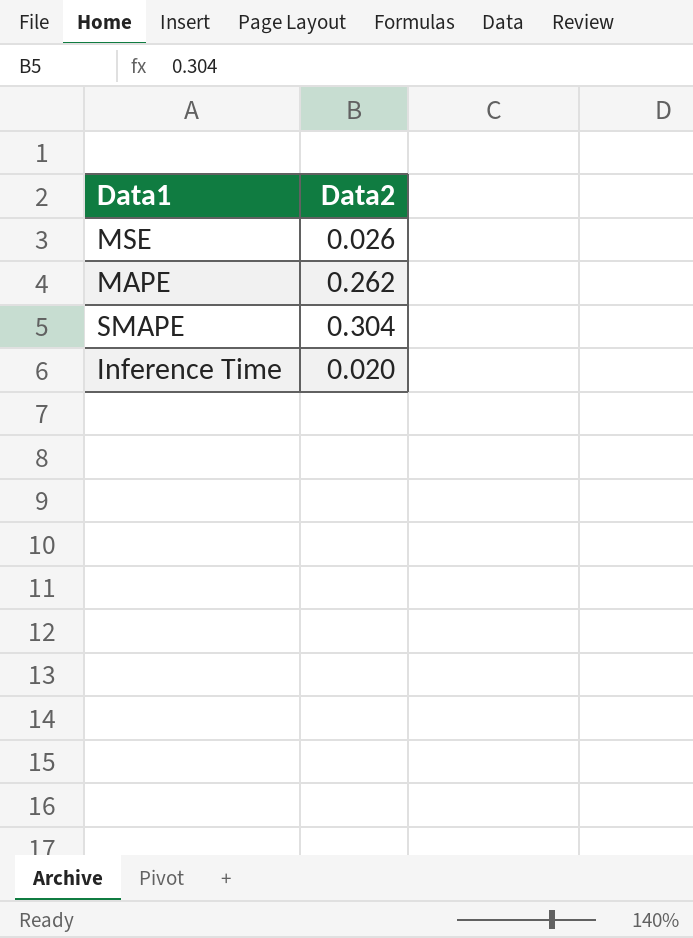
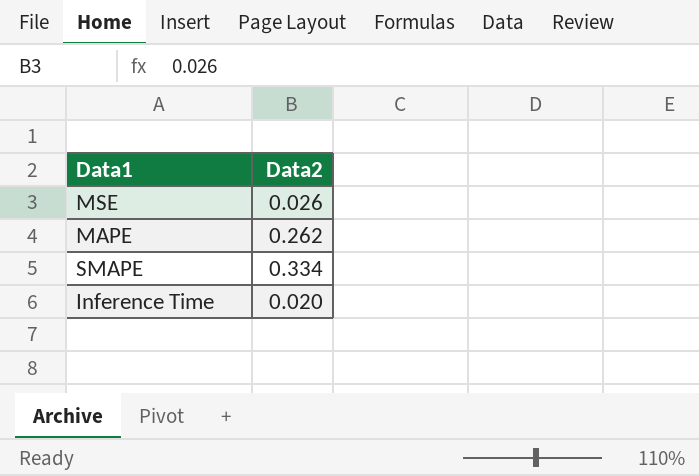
SMAPE | Data2: 0.304 -> 0.334

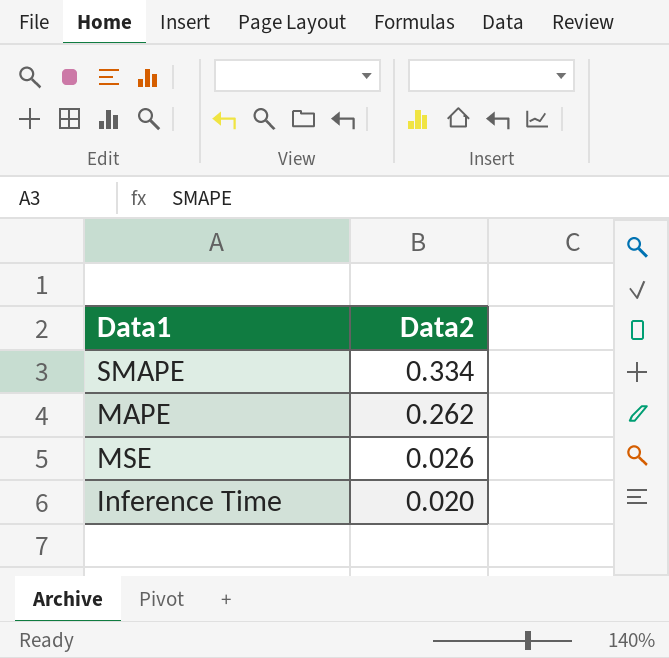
row order: none -> Data2 descending

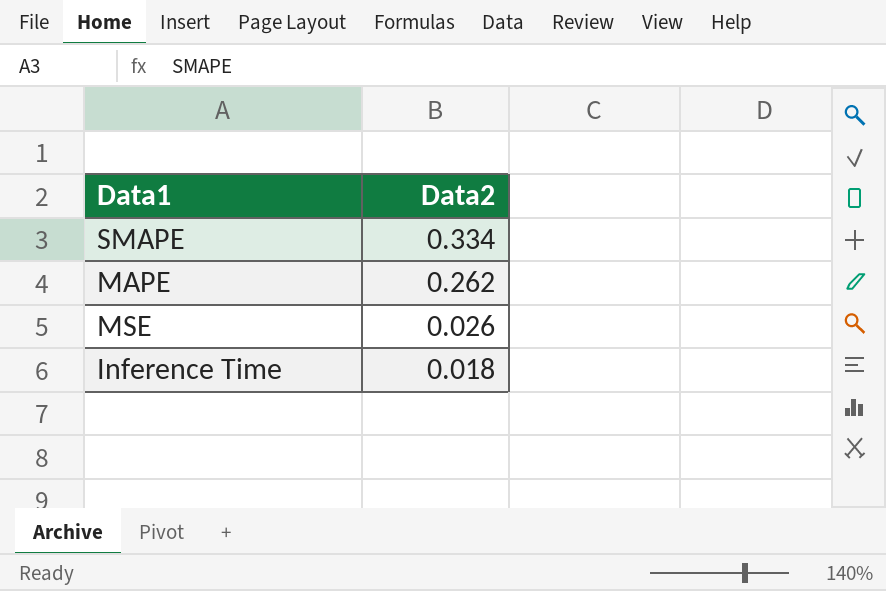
Inference Time | Data2: 0.020 -> 0.018

